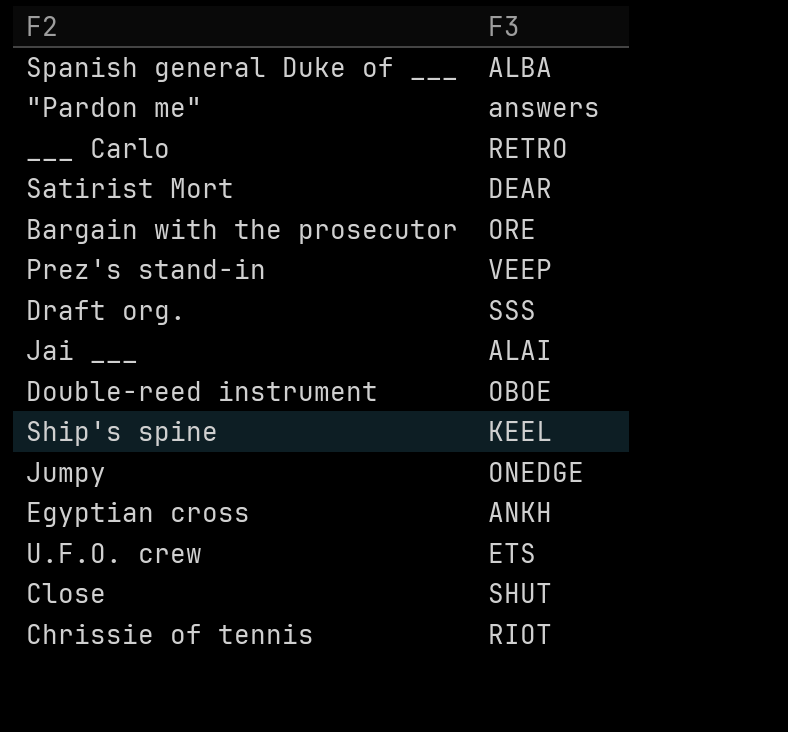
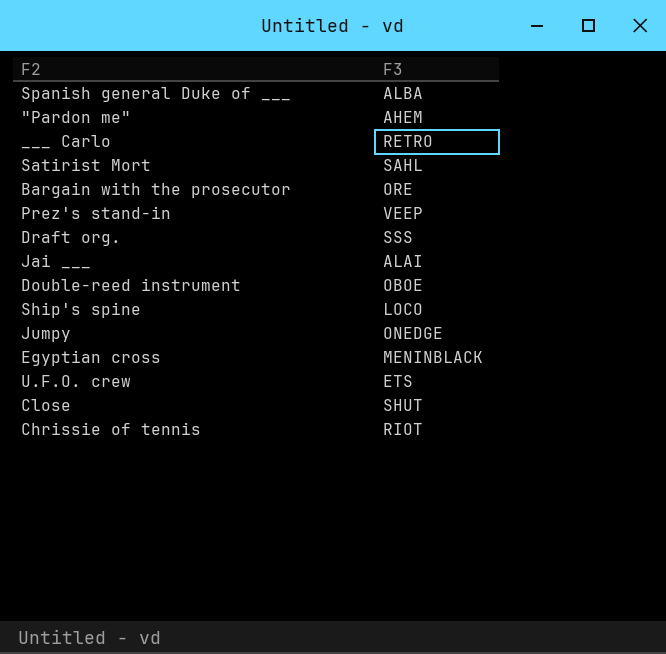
"Pardon me" | F3: answers -> AHEM
Satirist Mort | F3: DEAR -> SAHL
Ship's spine | F3: KEEL -> LOCO
Egyptian cross | F3: ANKH -> MENINBLACK

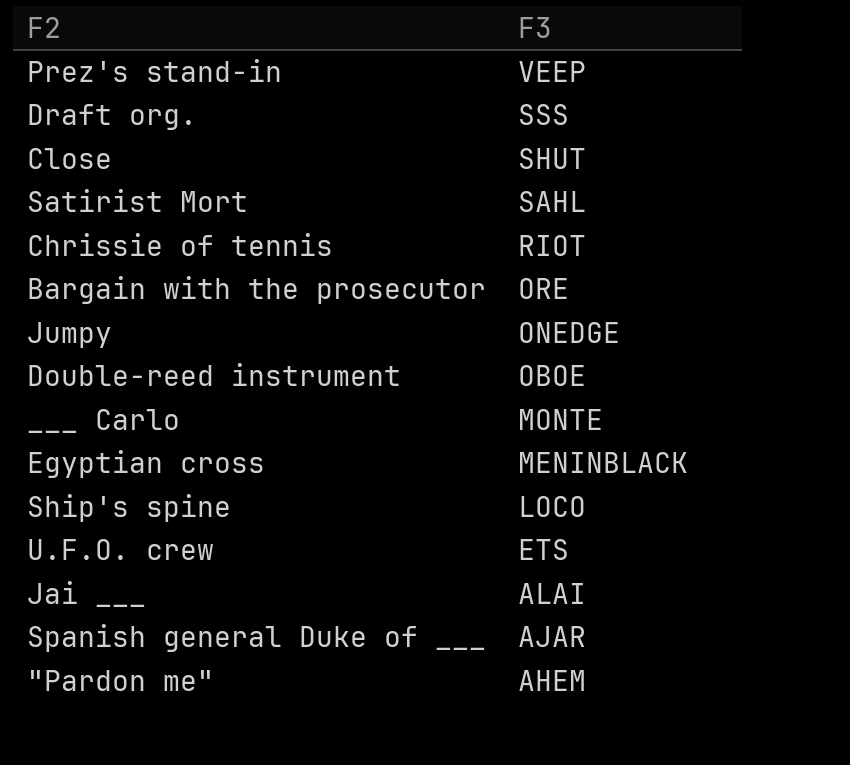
row order: none -> F3 descending
___ Carlo | F3: RETRO -> MONTE
Spanish general Duke of ___ | F3: ALBA -> AJAR

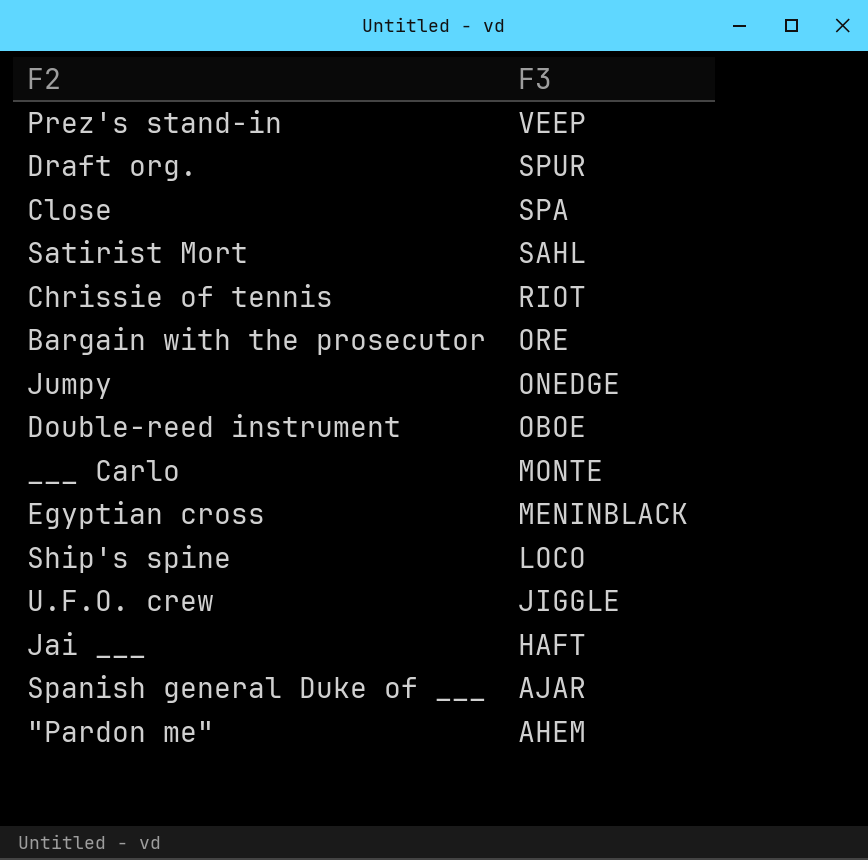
Draft org. | F3: SSS -> SPUR
Close | F3: SHUT -> SPA
U.F.O. crew | F3: ETS -> JIGGLE
Jai ___ | F3: ALAI -> HAFT

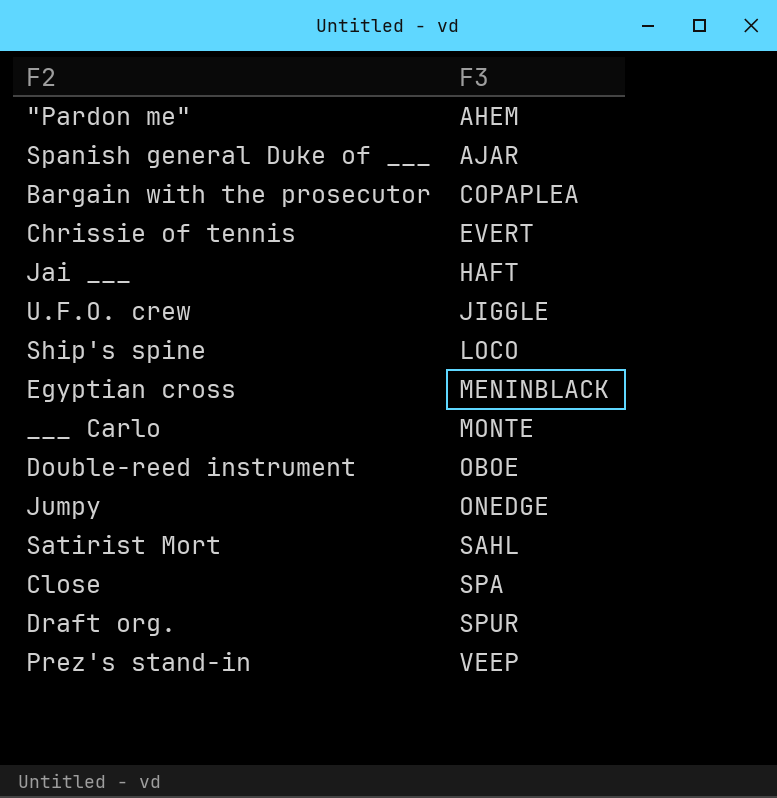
row order: F3 descending -> F3 ascending
Bargain with the prosecutor | F3: ORE -> COPAPLEA
Chrissie of tennis | F3: RIOT -> EVERT

